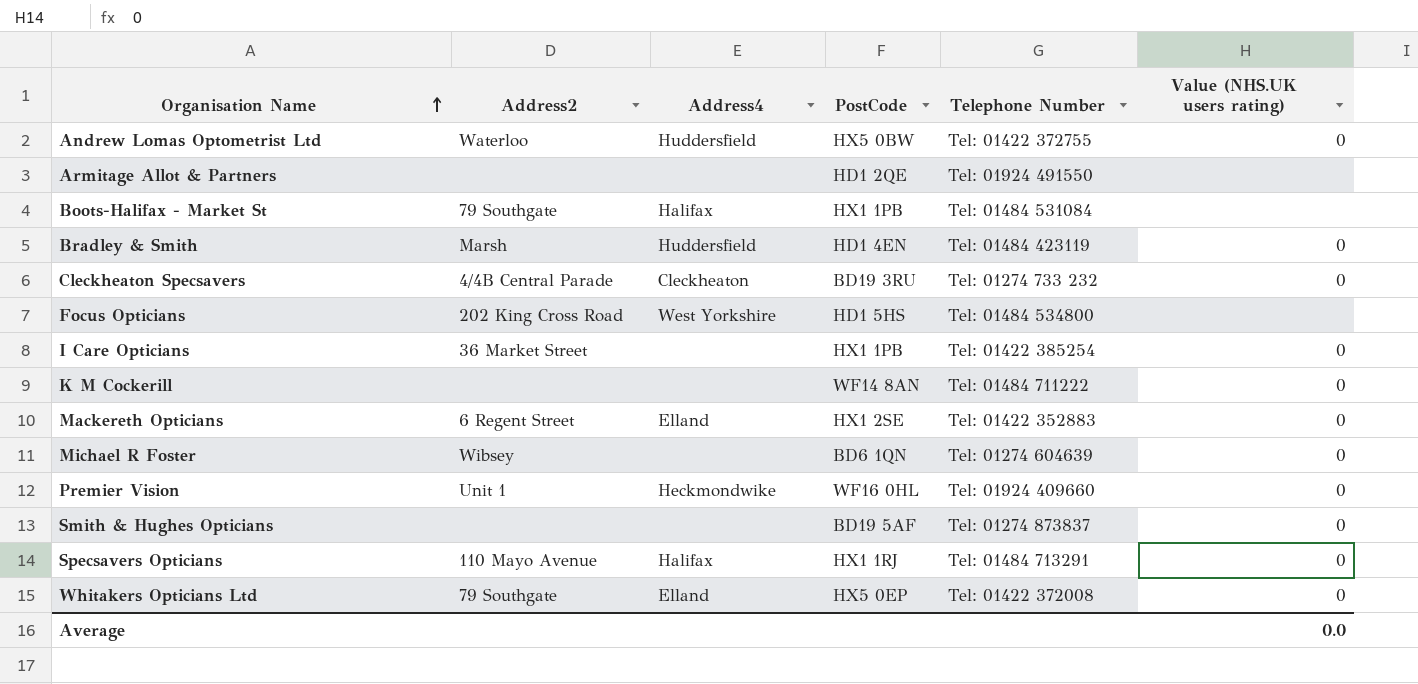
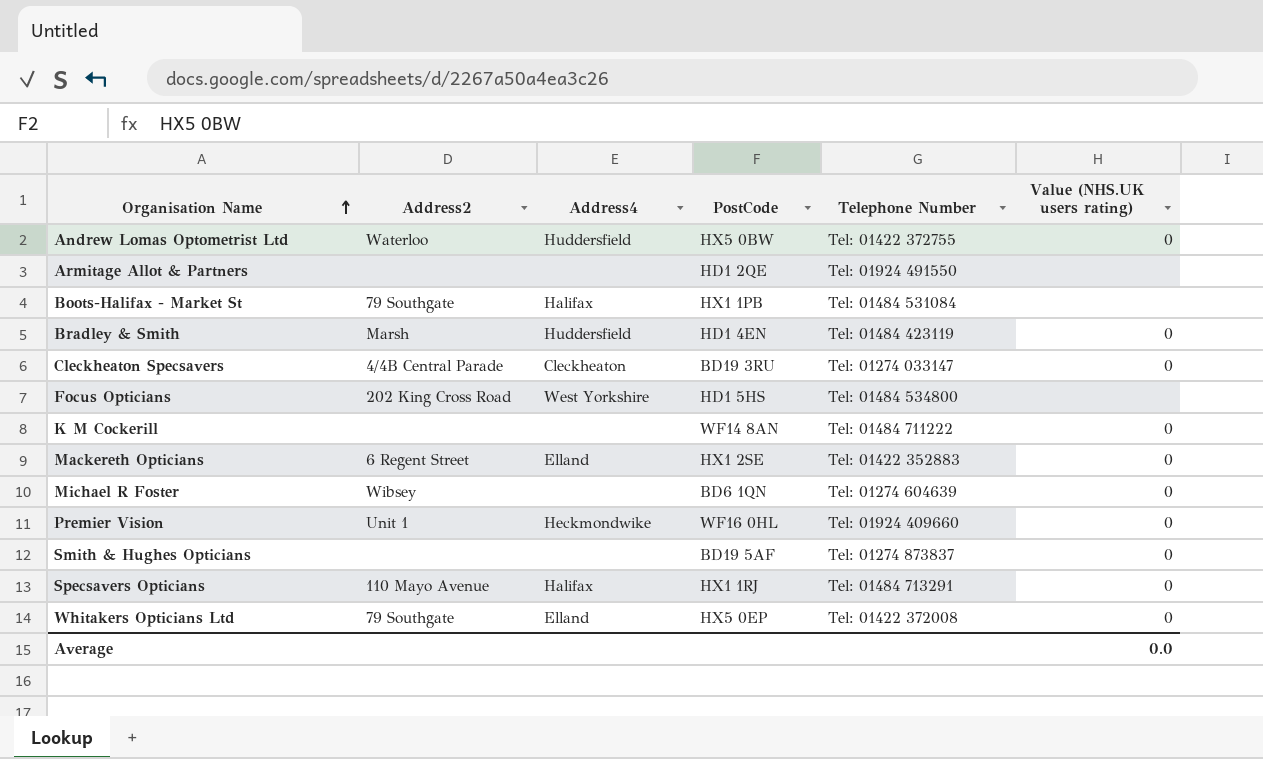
row I Care Opticians: 36 Market Street | none | HX1 1PB | Tel: 01422 385254 | 0 -> none
Cleckheaton Specsavers | Telephone Number: Tel: 01274 733 232 -> Tel: 01274 033147

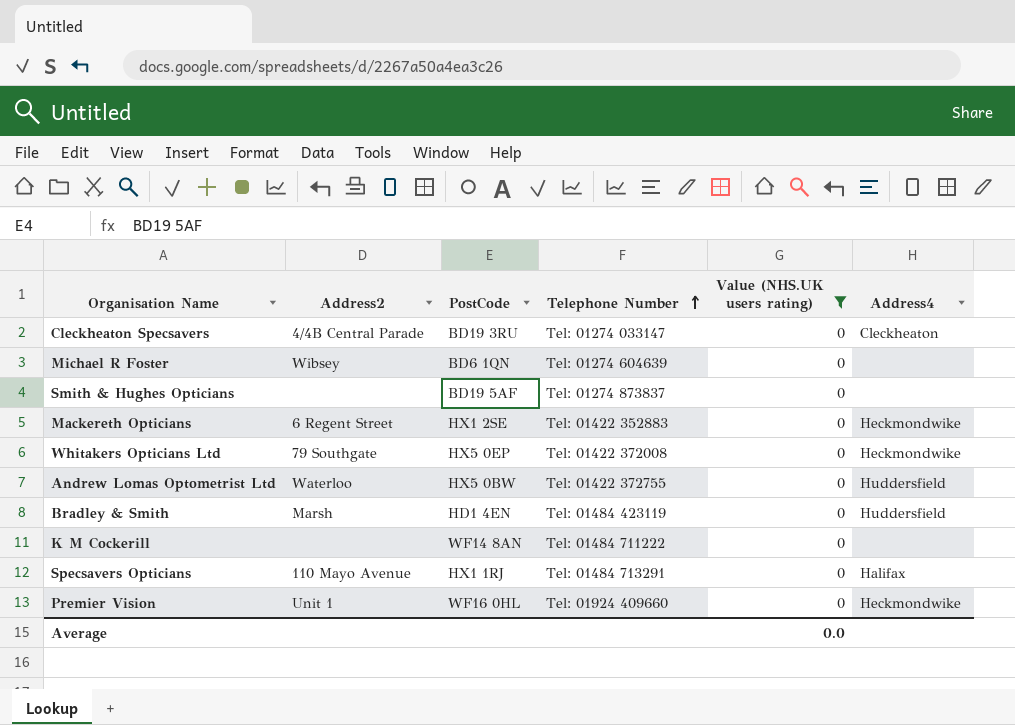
filter: none -> Value (NHS.UK users rating) = 0
row order: Organisation Name ascending -> Telephone Number ascending
column Address4 | position: 3 -> 6
Mackereth Opticians | Address4: Elland -> Heckmondwike
Whitakers Opticians Ltd | Address4: Elland -> Heckmondwike

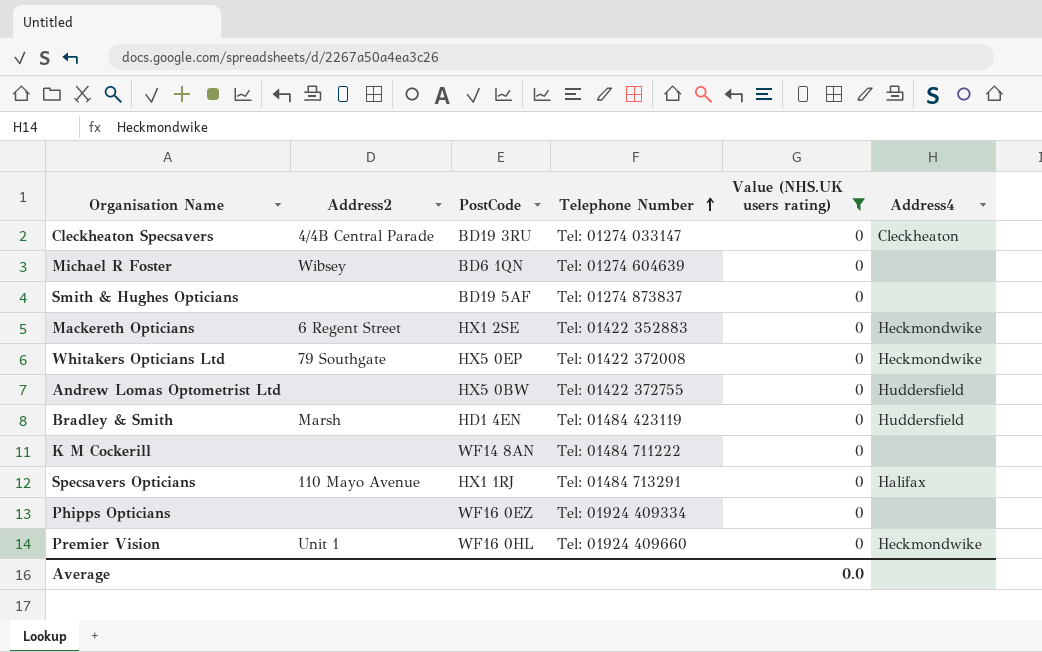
Andrew Lomas Optometrist Ltd | Address2: Waterloo -> none
row Phipps Opticians: none -> none | WF16 0EZ | Tel: 01924 409334 | 0 | none

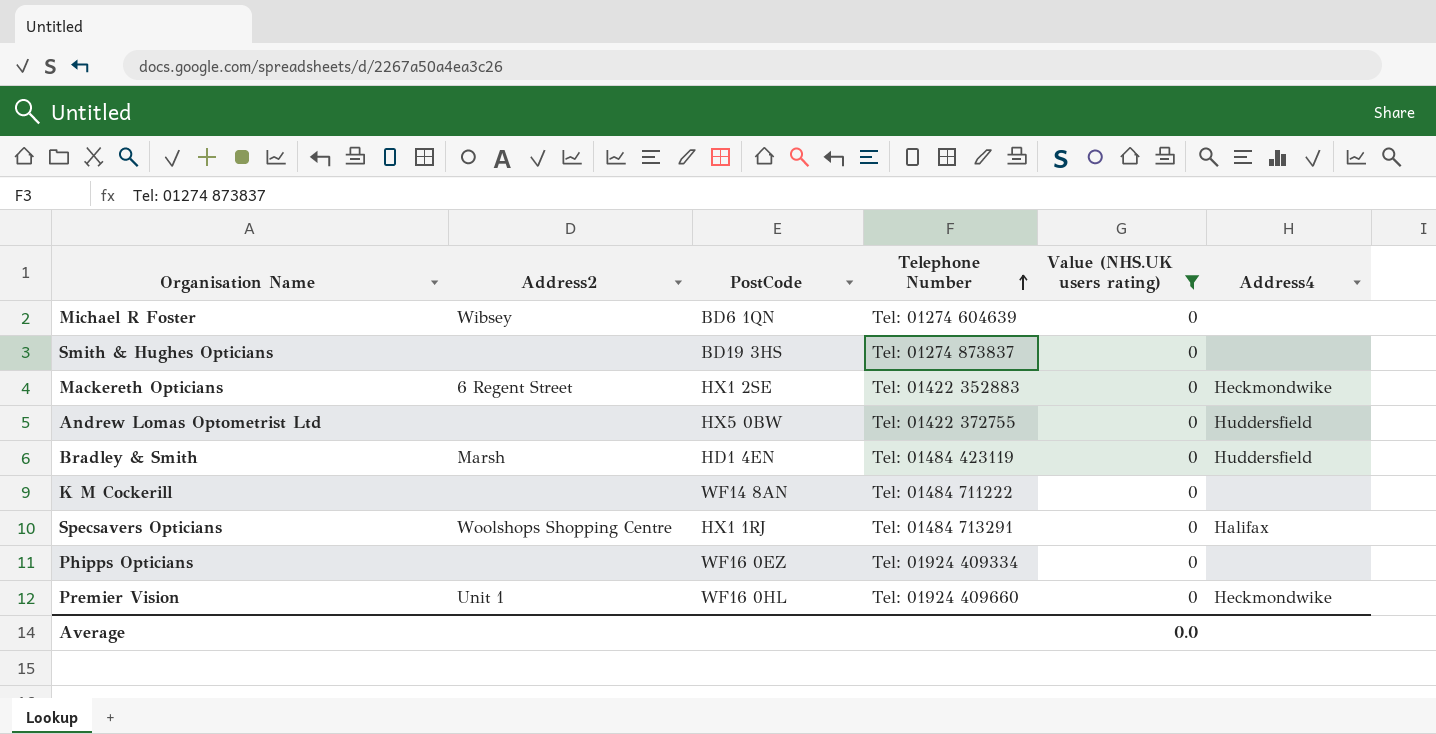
row Cleckheaton Specsavers: 4/4B Central Parade | BD19 3RU | Tel: 01274 033147 | 0 | Cleckheaton -> none
row Whitakers Opticians Ltd: 79 Southgate | HX5 0EP | Tel: 01422 372008 | 0 | Heckmondwike -> none
Smith & Hughes Opticians | PostCode: BD19 5AF -> BD19 3HS
Specsavers Opticians | Address2: 110 Mayo Avenue -> Woolshops Shopping Centre

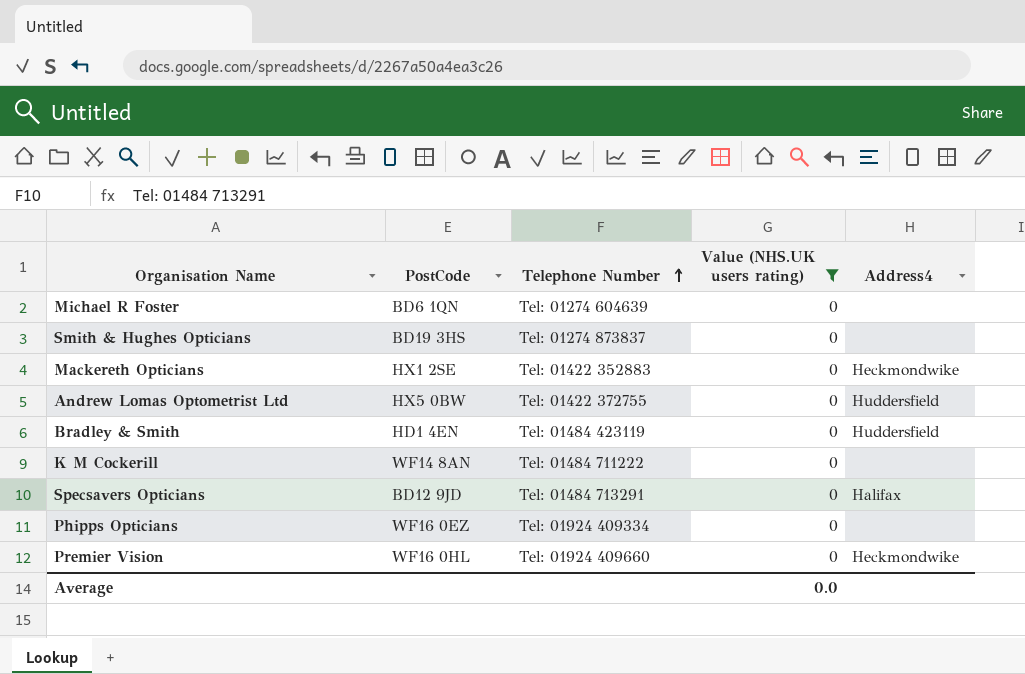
column Address2 | position: 2 -> none
Specsavers Opticians | PostCode: HX1 1RJ -> BD12 9JD

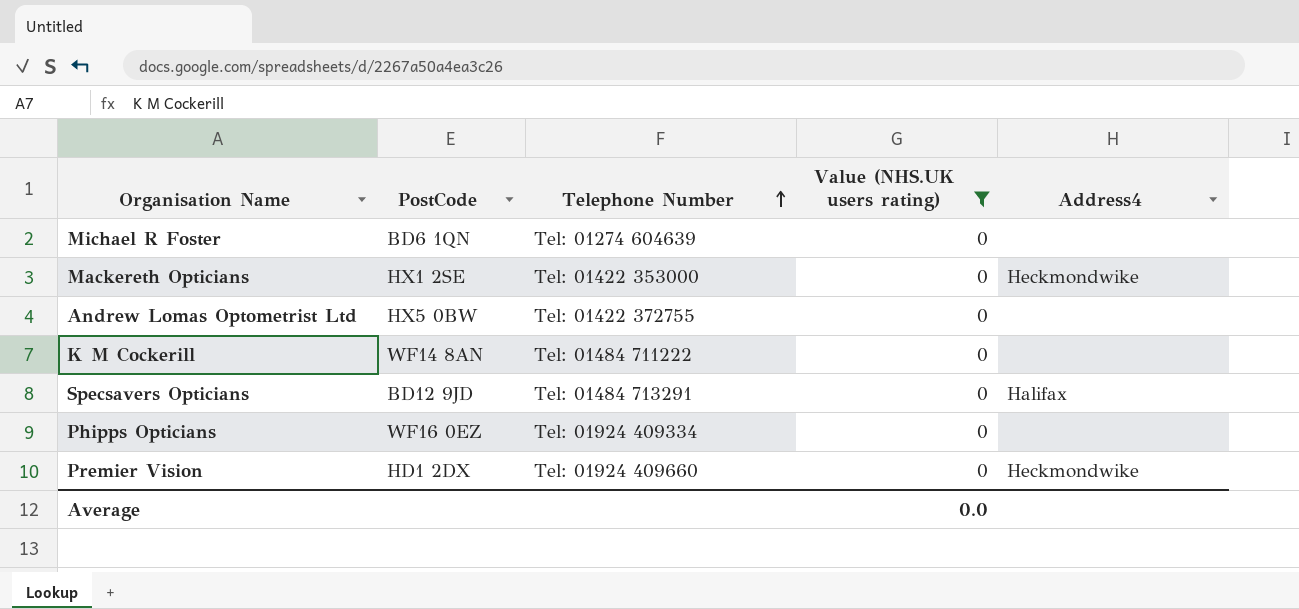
row Smith & Hughes Opticians: BD19 3HS | Tel: 01274 873837 | 0 | none -> none
row Bradley & Smith: HD1 4EN | Tel: 01484 423119 | 0 | Huddersfield -> none
Mackereth Opticians | Telephone Number: Tel: 01422 352883 -> Tel: 01422 353000
Andrew Lomas Optometrist Ltd | Address4: Huddersfield -> none
Premier Vision | PostCode: WF16 0HL -> HD1 2DX

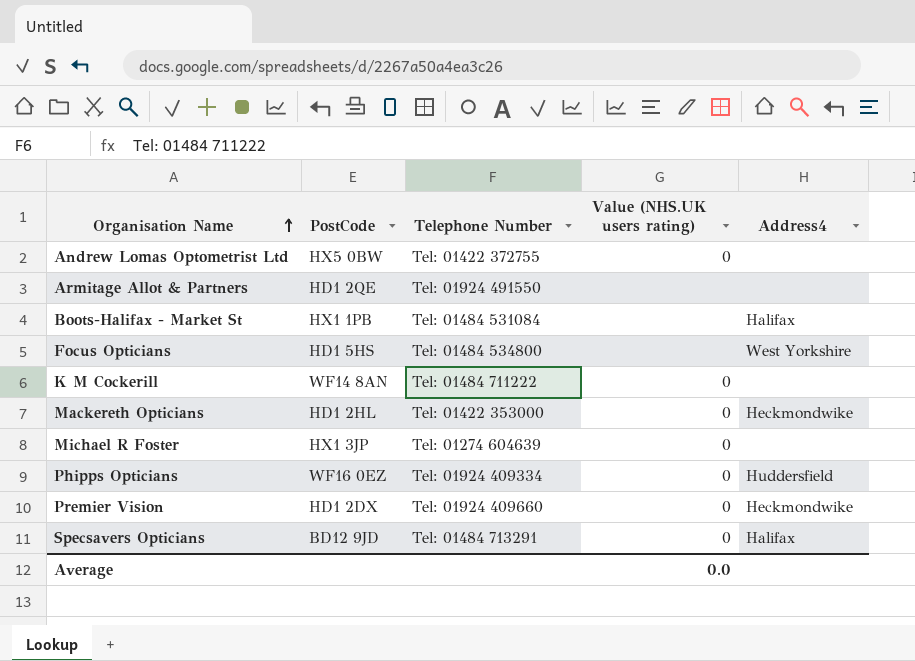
filter: Value (NHS.UK users rating) = 0 -> none
row order: Telephone Number ascending -> Organisation Name ascending
Mackereth Opticians | PostCode: HX1 2SE -> HD1 2HL
Michael R Foster | PostCode: BD6 1QN -> HX1 3JP
Phipps Opticians | Address4: none -> Huddersfield

